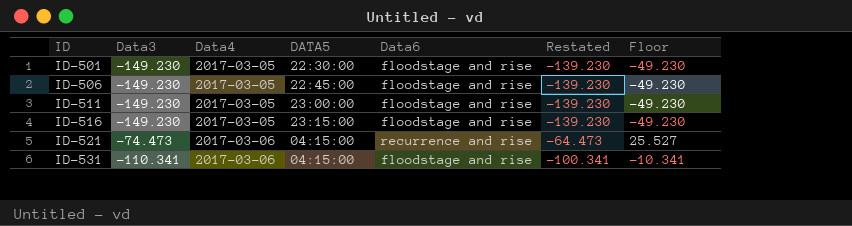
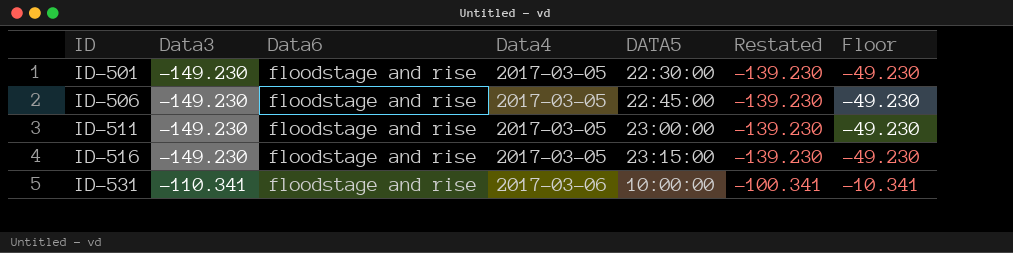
column Data6 | position: 5 -> 3
row ID-521: -74.473 | 2017-03-06 | 04:15:00 | recurrence and rise | -64.473 | 25.527 -> none
ID-531 | DATA5: 04:15:00 -> 10:00:00

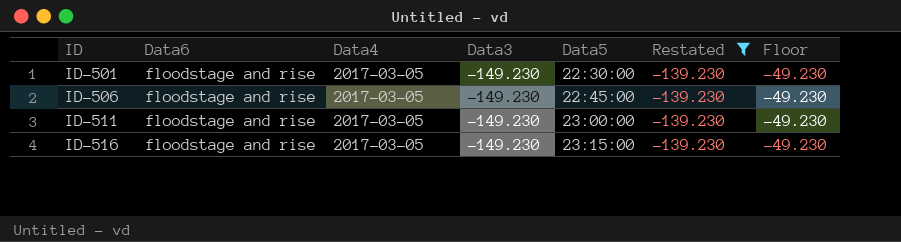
filter: none -> Restated = -139.230
column Data3 | position: 2 -> 4
column name: DATA5 -> Data5

